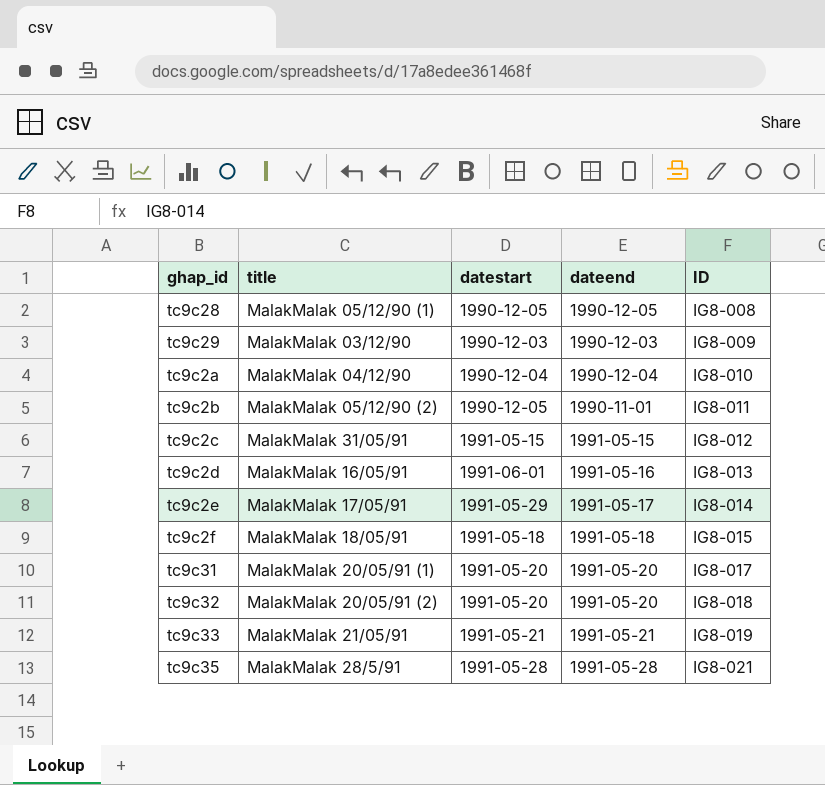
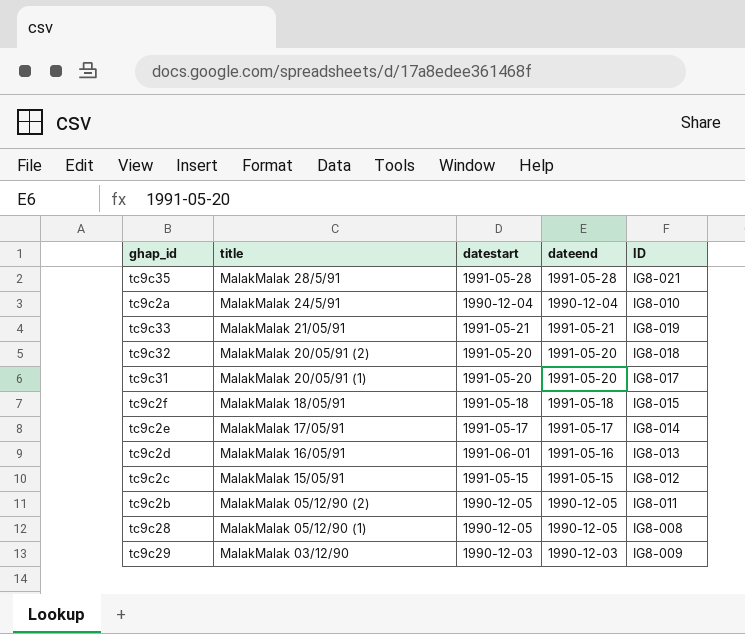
row order: ID ascending -> title descending
tc9c2a | title: MalakMalak 04/12/90 -> MalakMalak 24/5/91
tc9c2e | datestart: 1991-05-29 -> 1991-05-17
tc9c2c | title: MalakMalak 31/05/91 -> MalakMalak 15/05/91
tc9c2b | dateend: 1990-11-01 -> 1990-12-05

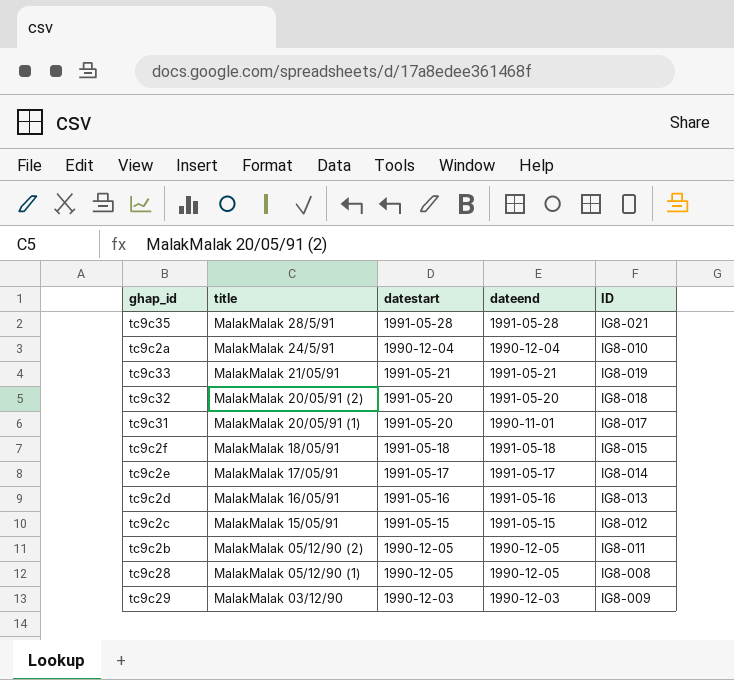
tc9c31 | dateend: 1991-05-20 -> 1990-11-01
tc9c2d | datestart: 1991-06-01 -> 1991-05-16

